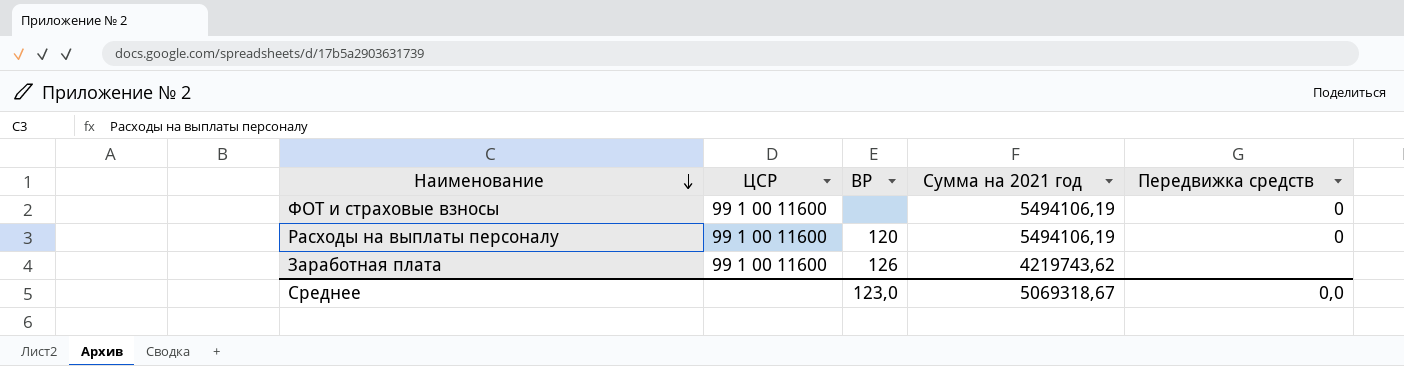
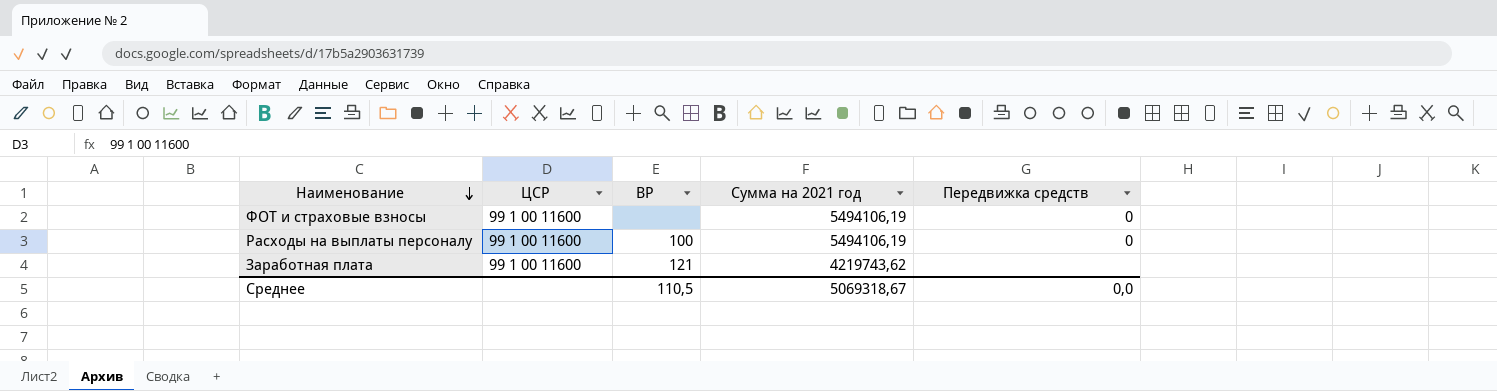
Расходы на выплаты персоналу | ВР: 120 -> 100
Заработная плата | ВР: 126 -> 121
Среднее | ВР: 123,0 -> 110,5

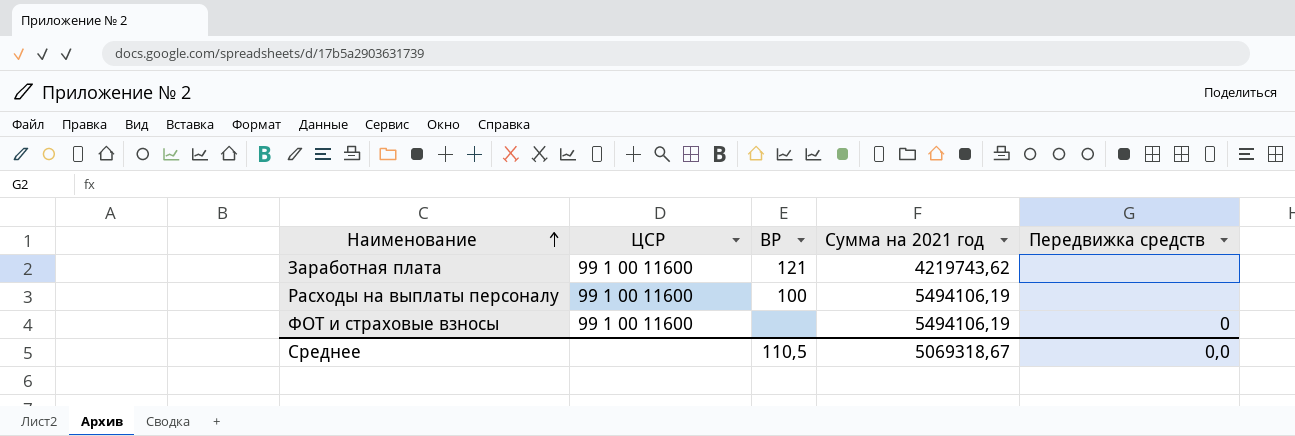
row order: Наименование descending -> Наименование ascending
Расходы на выплаты персоналу | Передвижка средств: 0 -> none

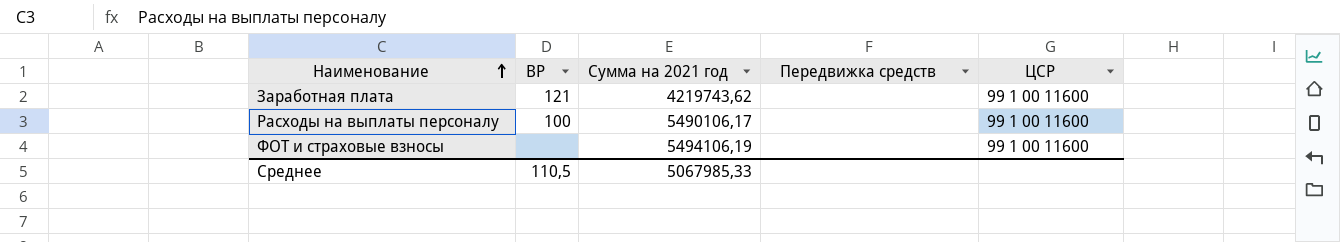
column ЦСР | position: 2 -> 5
Расходы на выплаты персоналу | Сумма на 2021 год: 5494106,19 -> 5490106,17
ФОТ и страховые взносы | Передвижка средств: 0 -> none
Среднее | Сумма на 2021 год: 5069318,67 -> 5067985,33
Среднее | Передвижка средств: 0,0 -> none

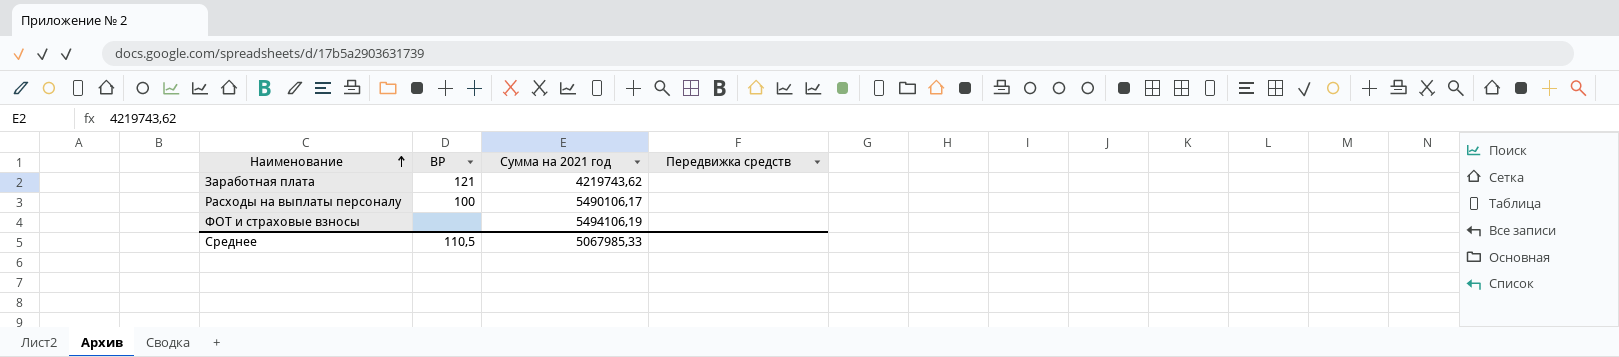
column ЦСР | position: 5 -> none

